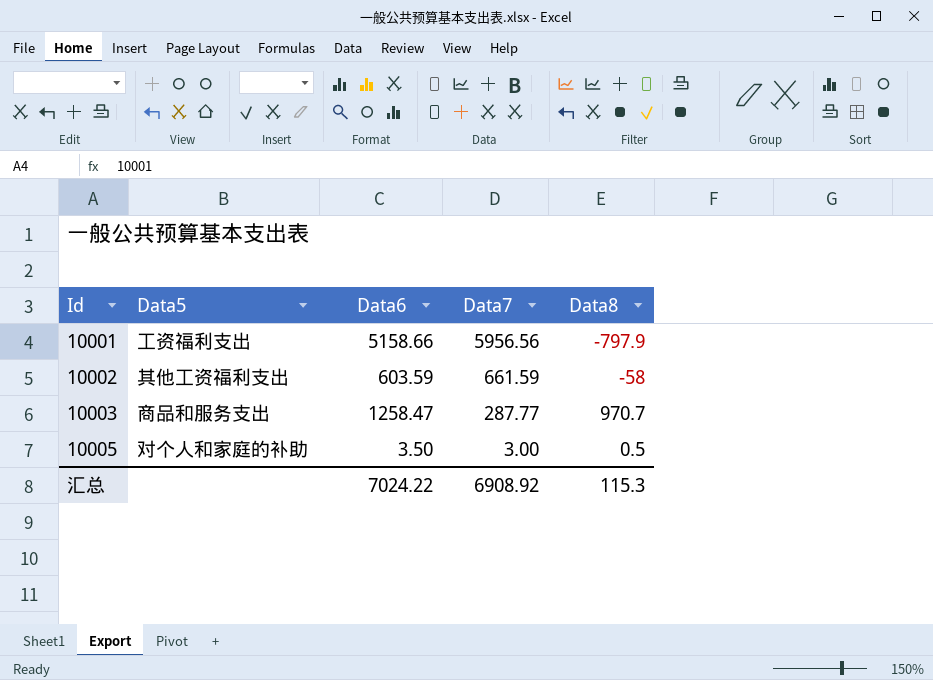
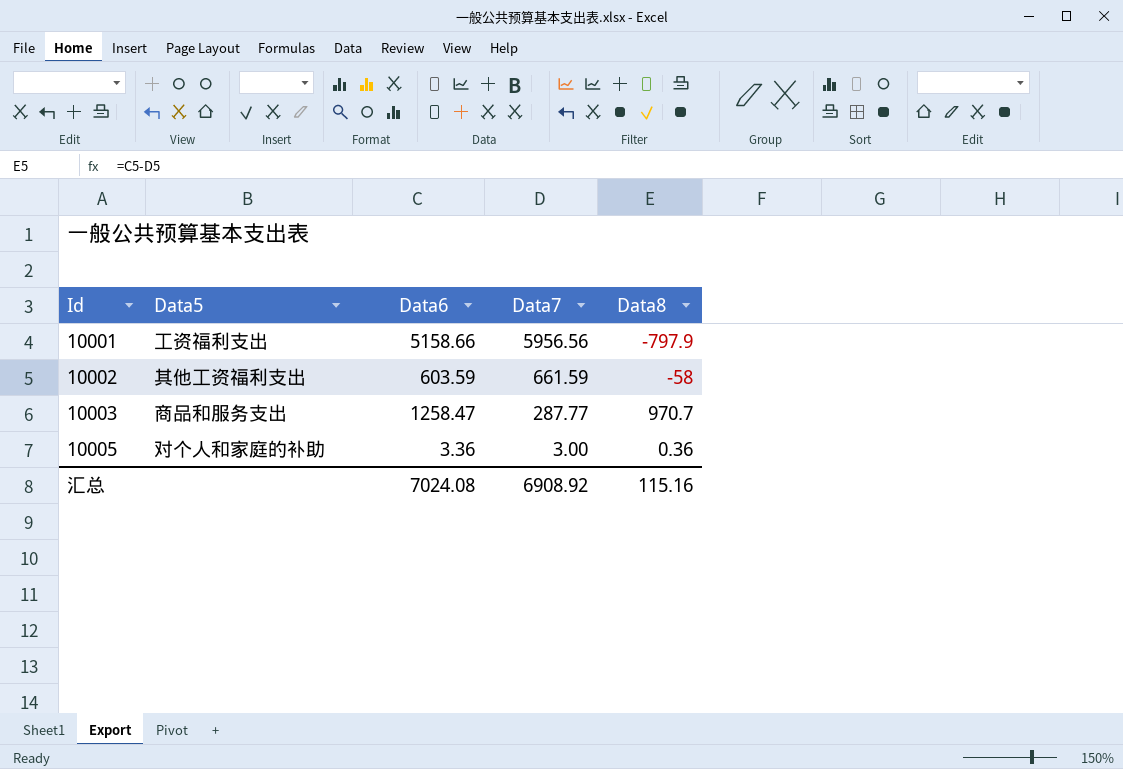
10005 | Data6: 3.50 -> 3.36
10005 | Data8: 0.5 -> 0.36
汇总 | Data6: 7024.22 -> 7024.08
汇总 | Data8: 115.3 -> 115.16

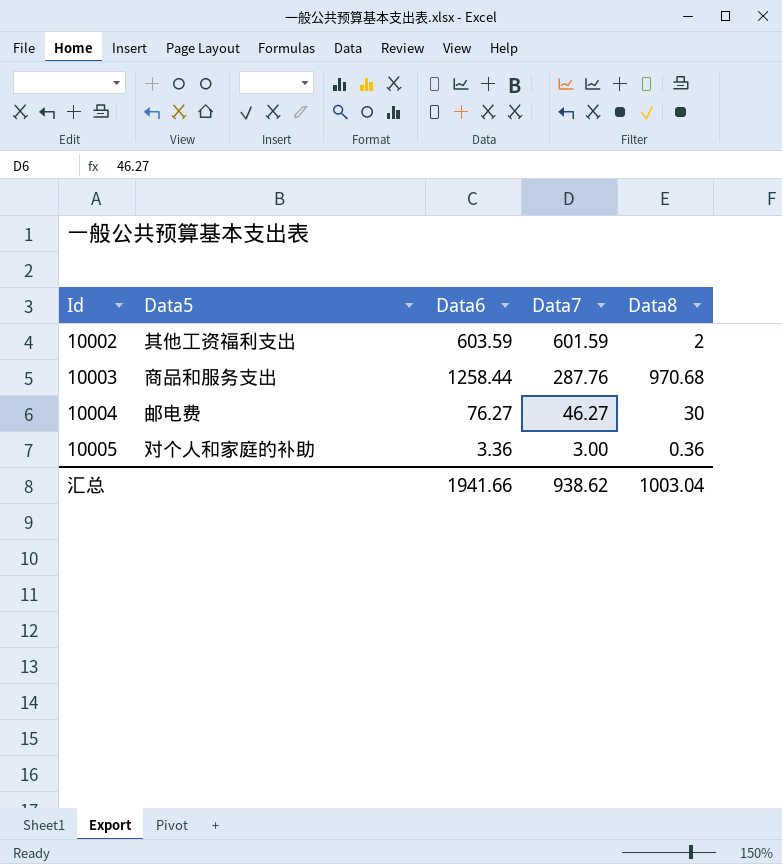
row 10001: 工资福利支出 | 5158.66 | 5956.56 | -797.9 -> none
10002 | Data7: 661.59 -> 601.59
10002 | Data8: -58 -> 2
10003 | Data6: 1258.47 -> 1258.44
10003 | Data7: 287.77 -> 287.76
10003 | Data8: 970.7 -> 970.68
row 10004: none -> 邮电费 | 76.27 | 46.27 | 30
汇总 | Data6: 7024.08 -> 1941.66
汇总 | Data7: 6908.92 -> 938.62
汇总 | Data8: 115.16 -> 1003.04

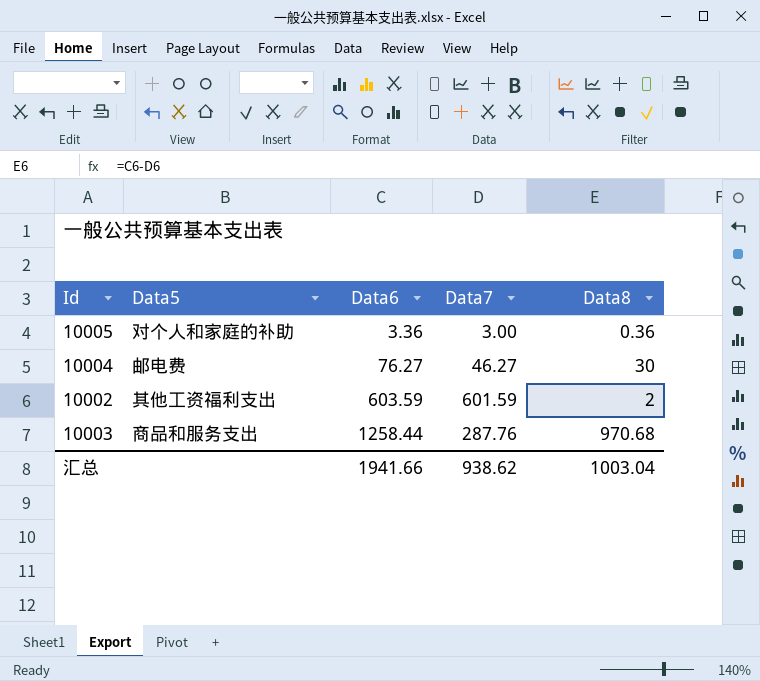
row order: Id ascending -> Data6 ascending

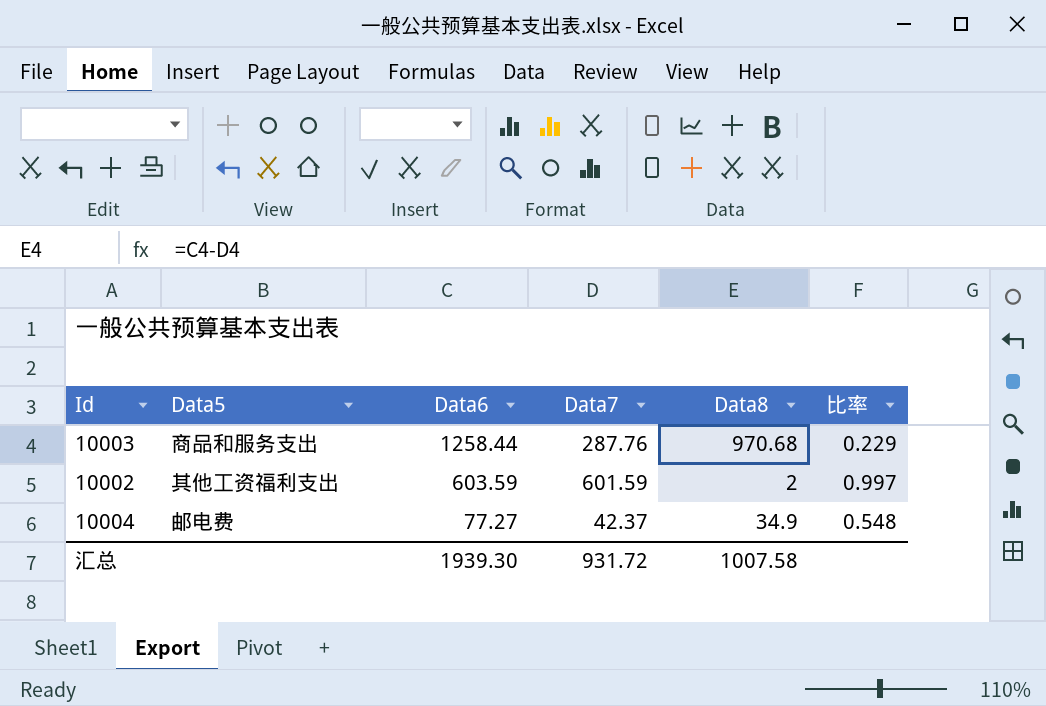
row order: Data6 ascending -> Data6 descending
column 比率 | formula: none -> [Data7] / [Data6]
row 10005: 对个人和家庭的补助 | 3.36 | 3.00 | 0.36 -> none
10004 | Data6: 76.27 -> 77.27
10004 | Data7: 46.27 -> 42.37
10004 | Data8: 30 -> 34.9
汇总 | Data6: 1941.66 -> 1939.30
汇总 | Data7: 938.62 -> 931.72
汇总 | Data8: 1003.04 -> 1007.58

